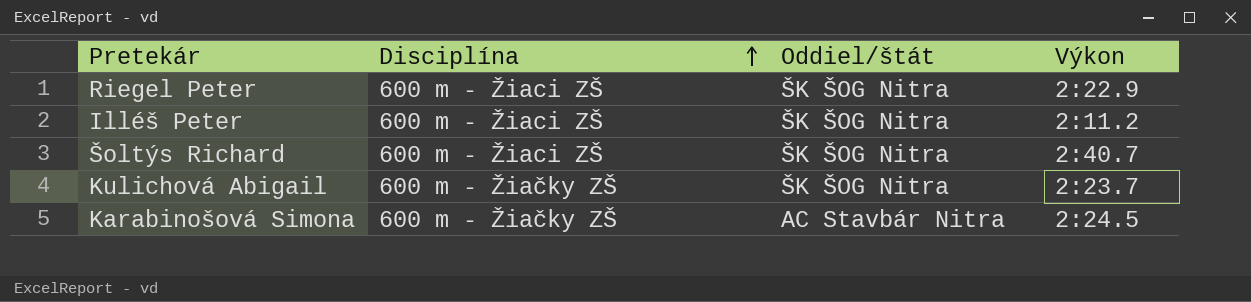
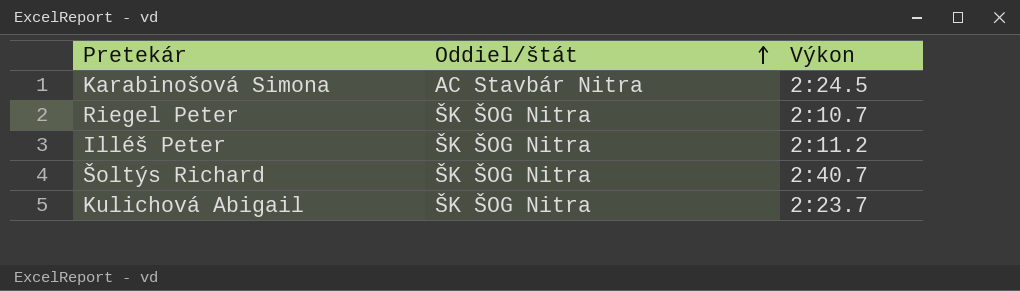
row order: Disciplína ascending -> Oddiel/štát ascending
column Disciplína | position: 2 -> none
Riegel Peter | Výkon: 2:22.9 -> 2:10.7

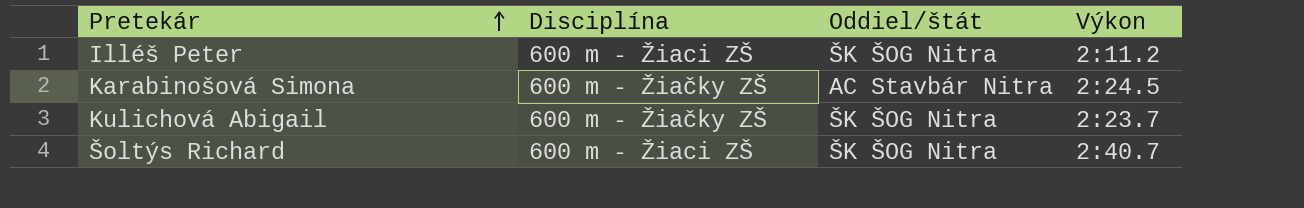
row order: Oddiel/štát ascending -> Pretekár ascending
column Disciplína | position: none -> 2
row Riegel Peter: ŠK ŠOG Nitra | 2:10.7 -> none

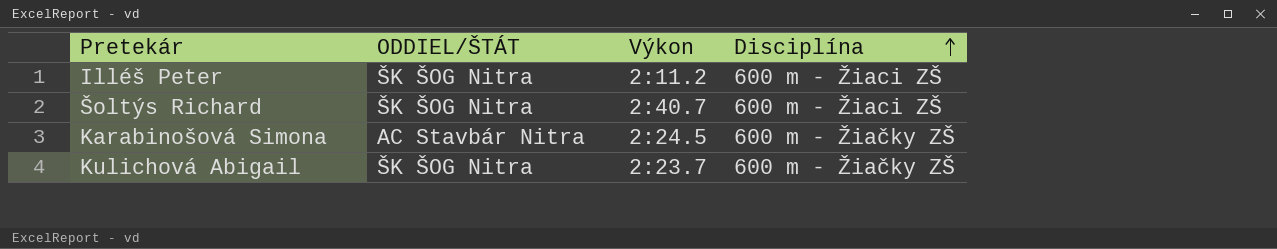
row order: Pretekár ascending -> Disciplína ascending
column name: Oddiel/štát -> ODDIEL/ŠTÁT
column Disciplína | position: 2 -> 4

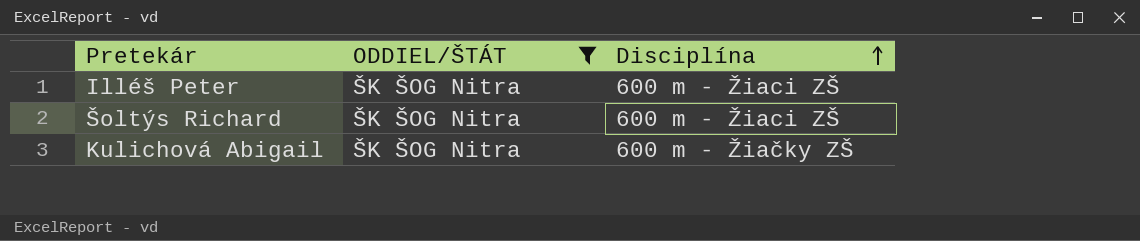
filter: none -> ODDIEL/ŠTÁT = ŠK ŠOG Nitra
column Výkon | position: 3 -> none

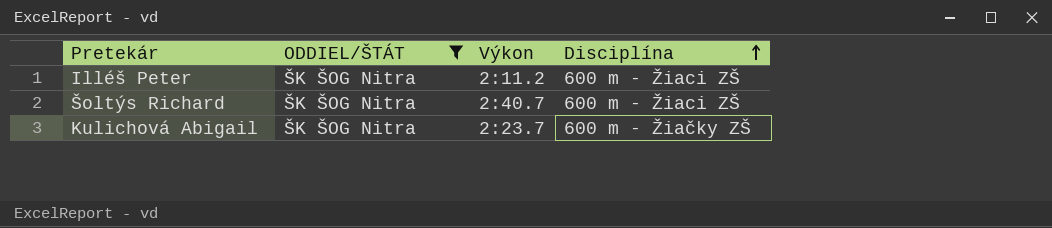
column Výkon | position: none -> 3

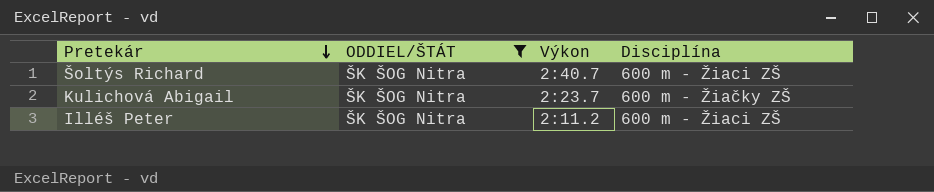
row order: Disciplína ascending -> Pretekár descending

